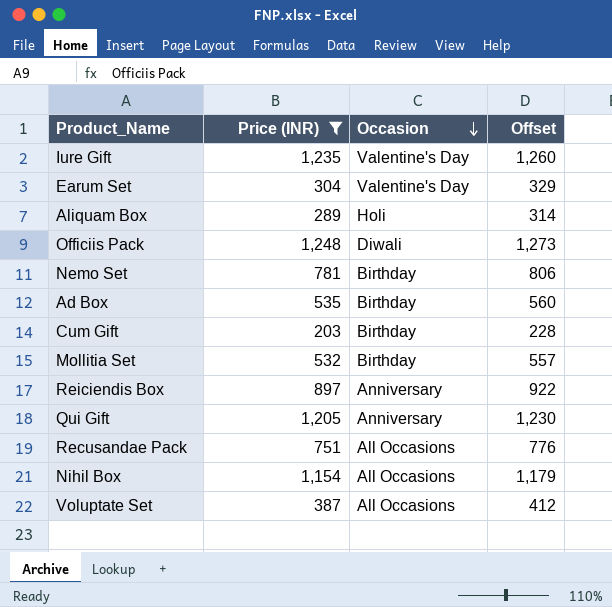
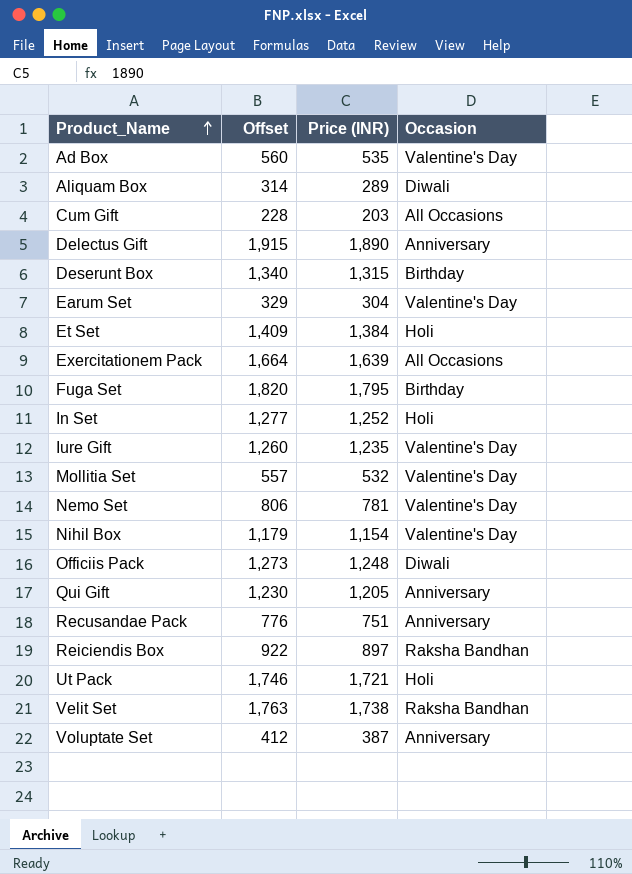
filter: Price (INR) <= 1,248 -> none
row order: Occasion descending -> Product_Name ascending
column Offset | position: 4 -> 2
Ad Box | Occasion: Birthday -> Valentine's Day
Aliquam Box | Occasion: Holi -> Diwali
Cum Gift | Occasion: Birthday -> All Occasions
Mollitia Set | Occasion: Birthday -> Valentine's Day
Nemo Set | Occasion: Birthday -> Valentine's Day
Nihil Box | Occasion: All Occasions -> Valentine's Day
Recusandae Pack | Occasion: All Occasions -> Anniversary
Reiciendis Box | Occasion: Anniversary -> Raksha Bandhan
Voluptate Set | Occasion: All Occasions -> Anniversary

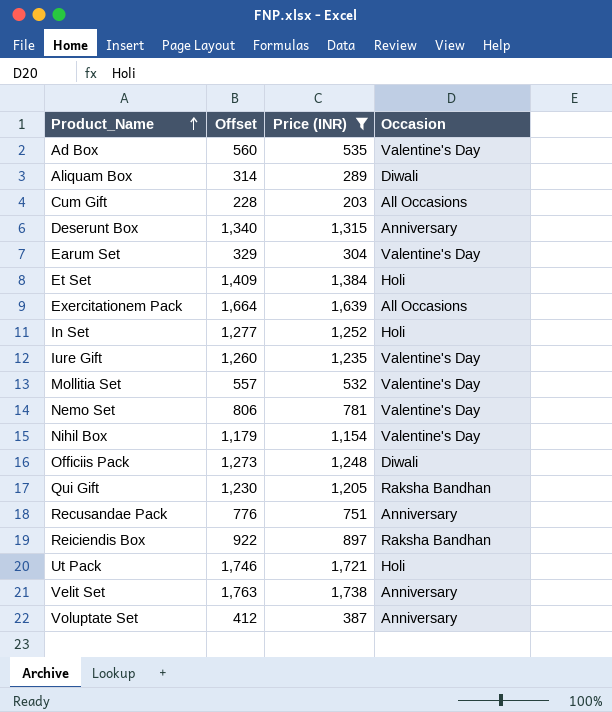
filter: none -> Price (INR) <= 1,738
Deserunt Box | Occasion: Birthday -> Anniversary
Qui Gift | Occasion: Anniversary -> Raksha Bandhan
Velit Set | Occasion: Raksha Bandhan -> Anniversary

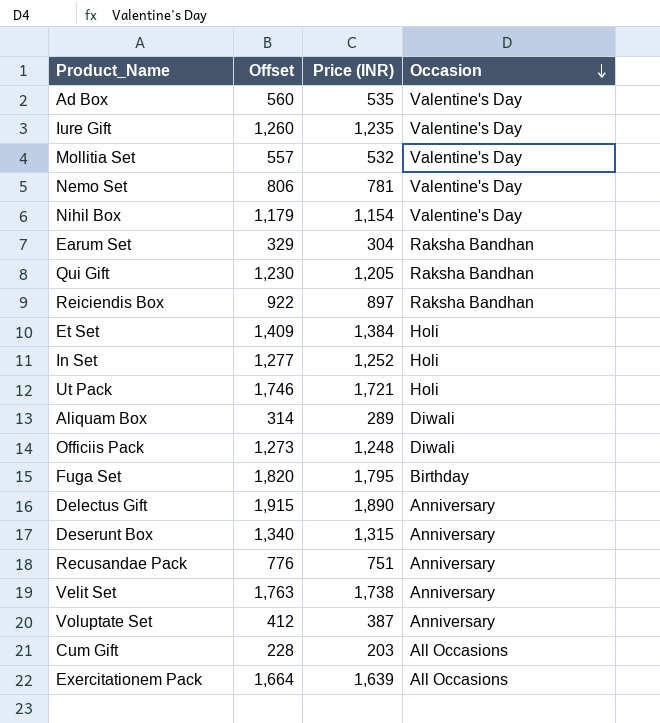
filter: Price (INR) <= 1,738 -> none
row order: Product_Name ascending -> Occasion descending
Earum Set | Occasion: Valentine's Day -> Raksha Bandhan

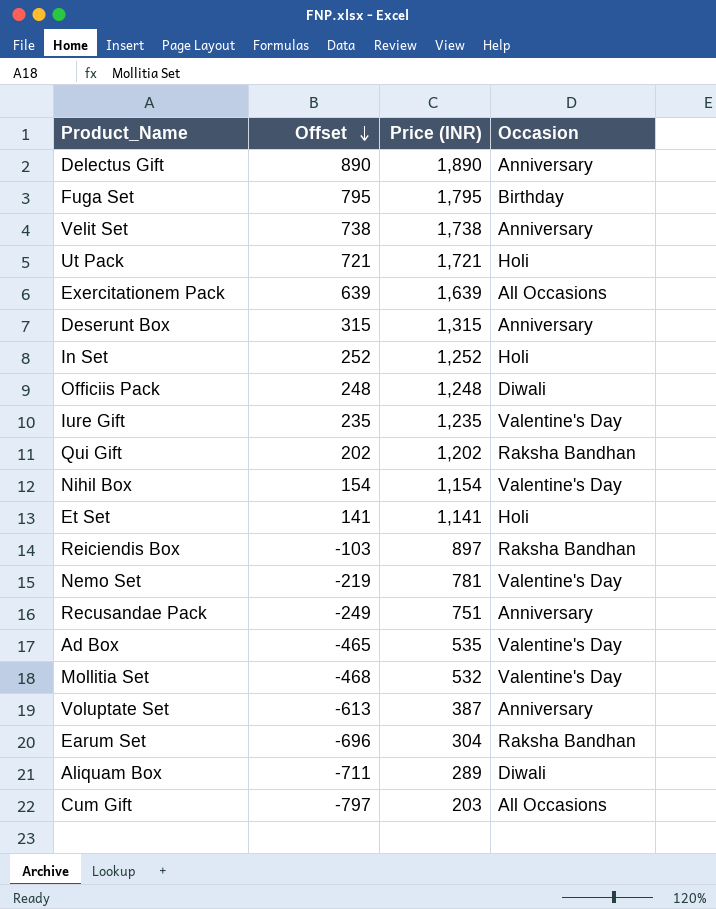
row order: Occasion descending -> Offset descending
column Offset | formula: [Price (INR)] + 25 -> [Price (INR)] - 1000
Qui Gift | Price (INR): 1,205 -> 1,202
Et Set | Price (INR): 1,384 -> 1,141

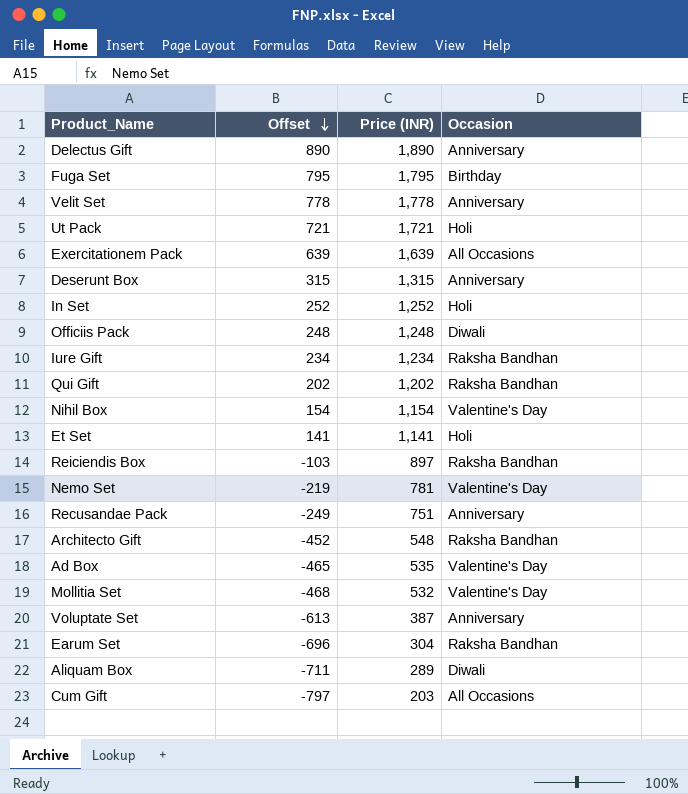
Velit Set | Offset: 738 -> 778
Velit Set | Price (INR): 1,738 -> 1,778
Iure Gift | Offset: 235 -> 234
Iure Gift | Price (INR): 1,235 -> 1,234
Iure Gift | Occasion: Valentine's Day -> Raksha Bandhan
row Architecto Gift: none -> -452 | 548 | Raksha Bandhan

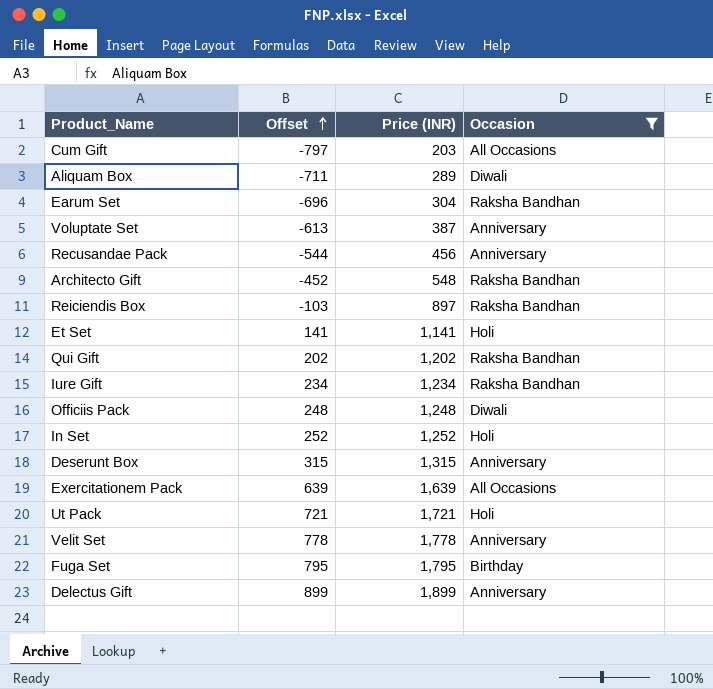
filter: none -> Occasion != Valentine's Day
row order: Offset descending -> Offset ascending
Recusandae Pack | Offset: -249 -> -544
Recusandae Pack | Price (INR): 751 -> 456
Delectus Gift | Offset: 890 -> 899
Delectus Gift | Price (INR): 1,890 -> 1,899

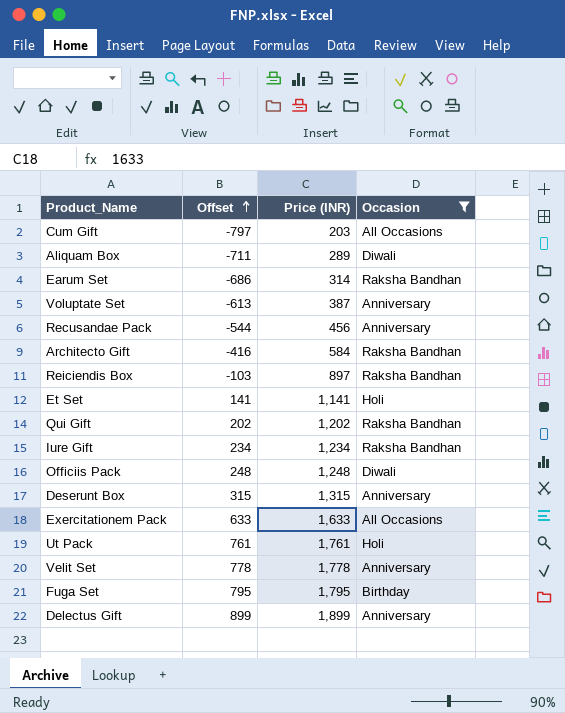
row In Set: 252 | 1,252 | Holi -> none
Earum Set | Offset: -696 -> -686
Earum Set | Price (INR): 304 -> 314
Architecto Gift | Offset: -452 -> -416
Architecto Gift | Price (INR): 548 -> 584
Exercitationem Pack | Offset: 639 -> 633
Exercitationem Pack | Price (INR): 1,639 -> 1,633
Ut Pack | Offset: 721 -> 761
Ut Pack | Price (INR): 1,721 -> 1,761

